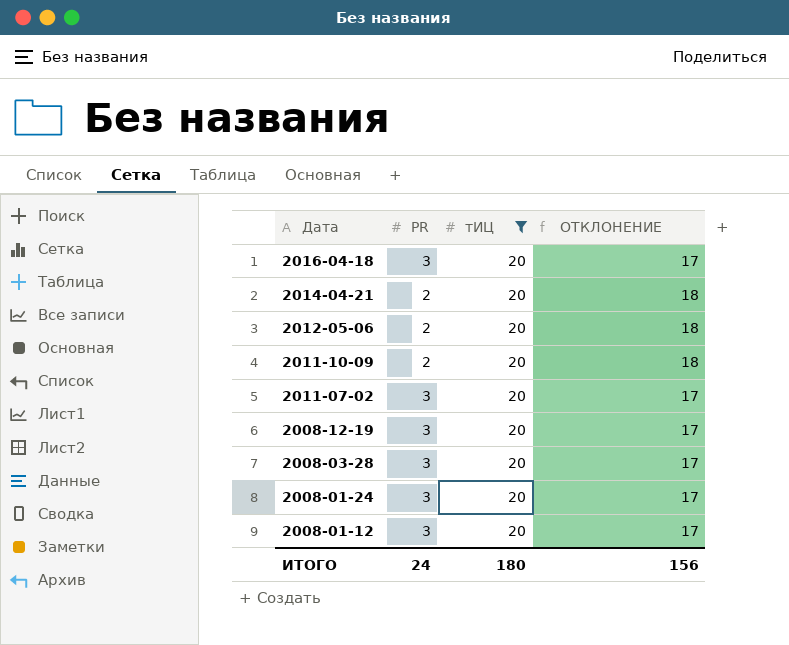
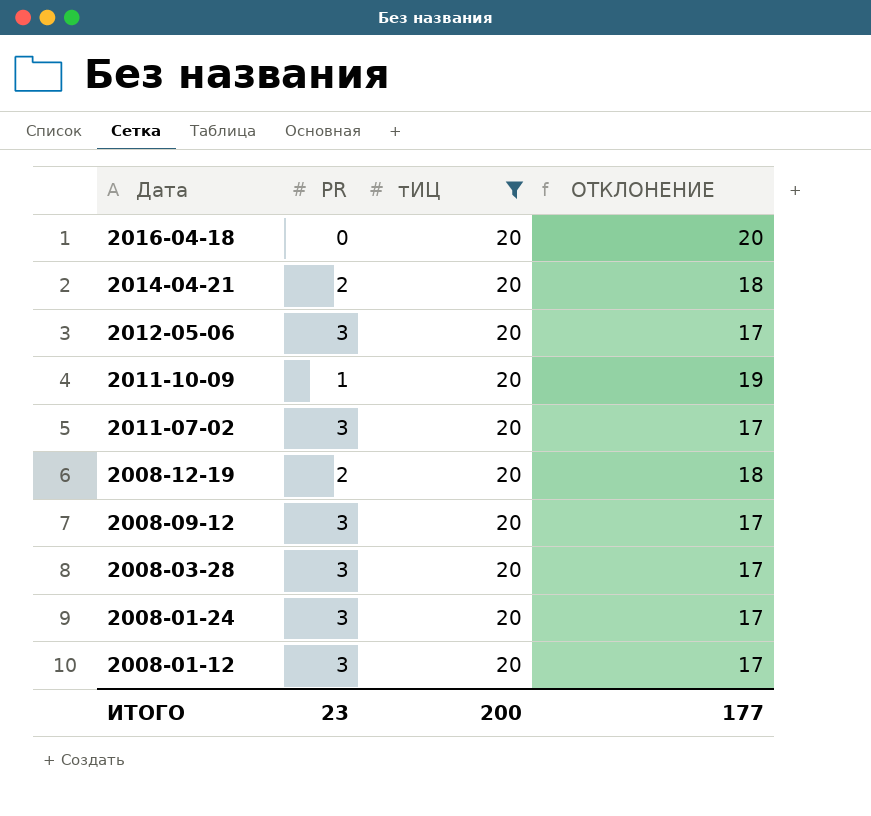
2016-04-18 | PR: 3 -> 0
2016-04-18 | ОТКЛОНЕНИЕ: 17 -> 20
2012-05-06 | PR: 2 -> 3
2012-05-06 | ОТКЛОНЕНИЕ: 18 -> 17
2011-10-09 | PR: 2 -> 1
2011-10-09 | ОТКЛОНЕНИЕ: 18 -> 19
2008-12-19 | PR: 3 -> 2
2008-12-19 | ОТКЛОНЕНИЕ: 17 -> 18
row 2008-09-12: none -> 3 | 20 | 17
ИТОГО | PR: 24 -> 23
ИТОГО | тИЦ: 180 -> 200
ИТОГО | ОТКЛОНЕНИЕ: 156 -> 177

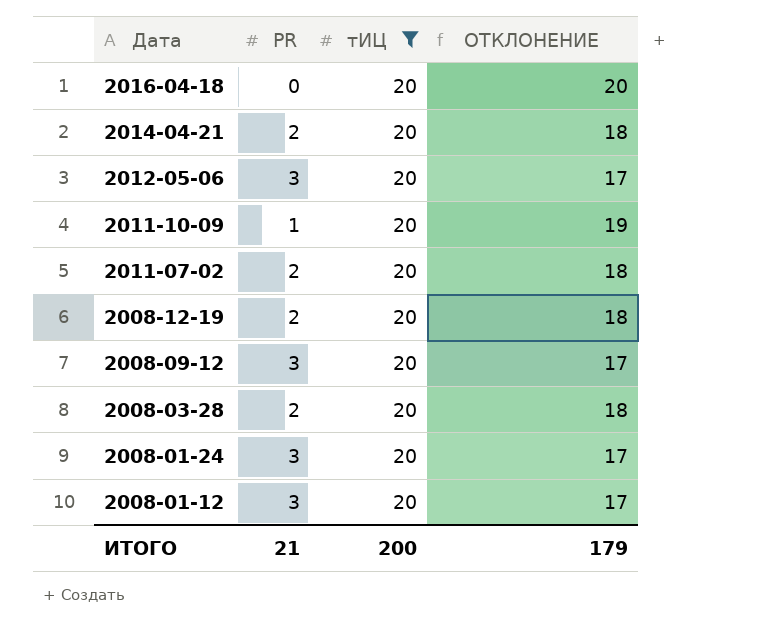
2011-07-02 | PR: 3 -> 2
2011-07-02 | ОТКЛОНЕНИЕ: 17 -> 18
2008-03-28 | PR: 3 -> 2
2008-03-28 | ОТКЛОНЕНИЕ: 17 -> 18
ИТОГО | PR: 23 -> 21
ИТОГО | ОТКЛОНЕНИЕ: 177 -> 179

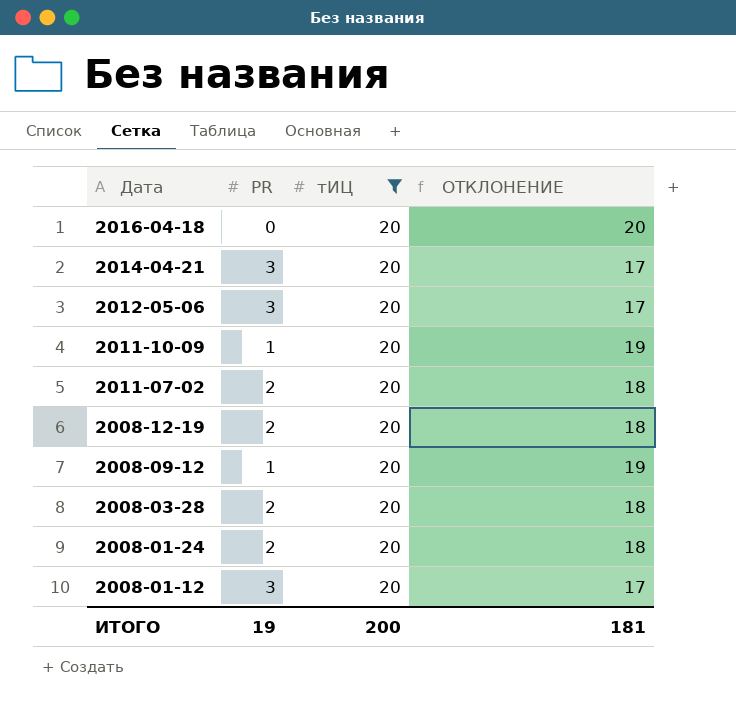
2014-04-21 | PR: 2 -> 3
2014-04-21 | ОТКЛОНЕНИЕ: 18 -> 17
2008-09-12 | PR: 3 -> 1
2008-09-12 | ОТКЛОНЕНИЕ: 17 -> 19
2008-01-24 | PR: 3 -> 2
2008-01-24 | ОТКЛОНЕНИЕ: 17 -> 18
ИТОГО | PR: 21 -> 19
ИТОГО | ОТКЛОНЕНИЕ: 179 -> 181

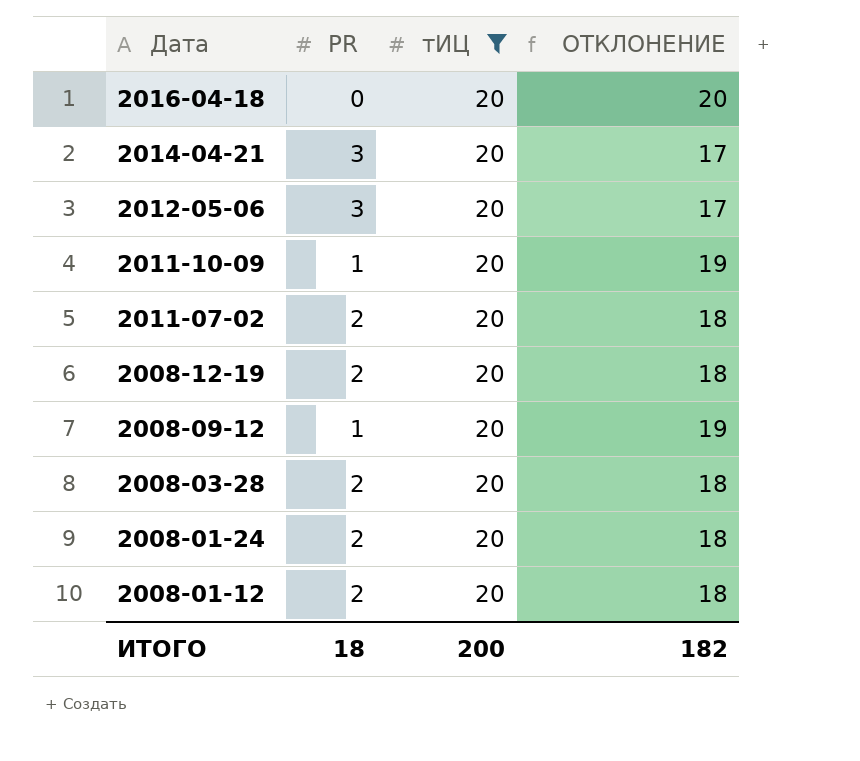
2008-01-12 | PR: 3 -> 2
2008-01-12 | ОТКЛОНЕНИЕ: 17 -> 18
ИТОГО | PR: 19 -> 18
ИТОГО | ОТКЛОНЕНИЕ: 181 -> 182

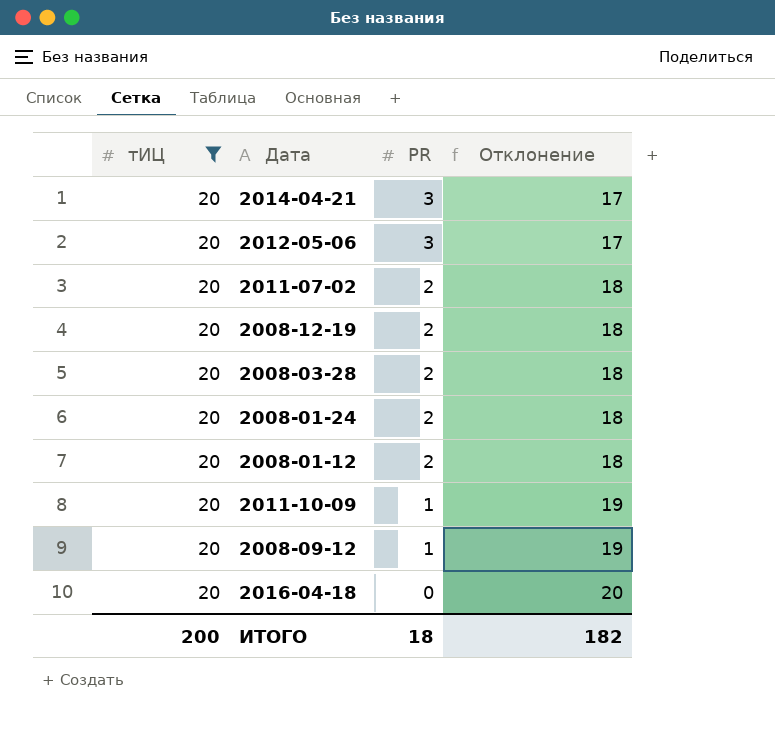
row order: Дата descending -> PR descending
column тИЦ | position: 3 -> 1
column name: ОТКЛОНЕНИЕ -> Отклонение

